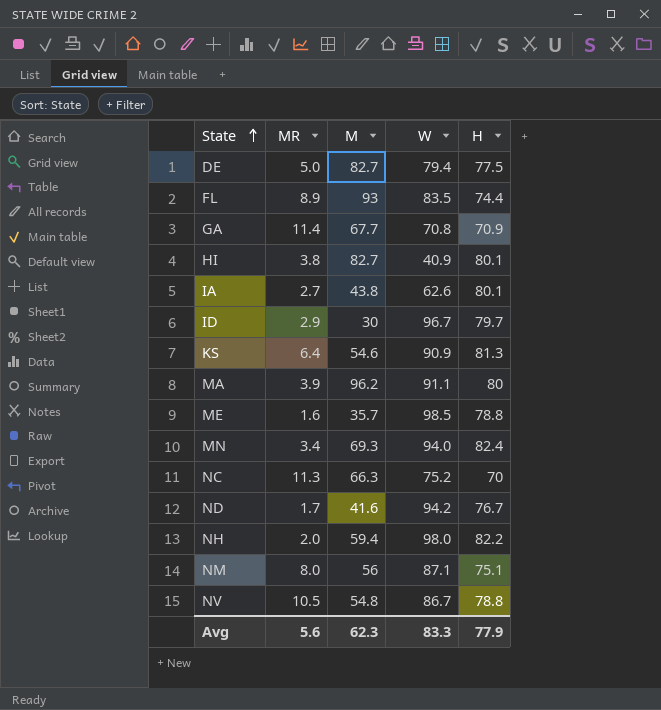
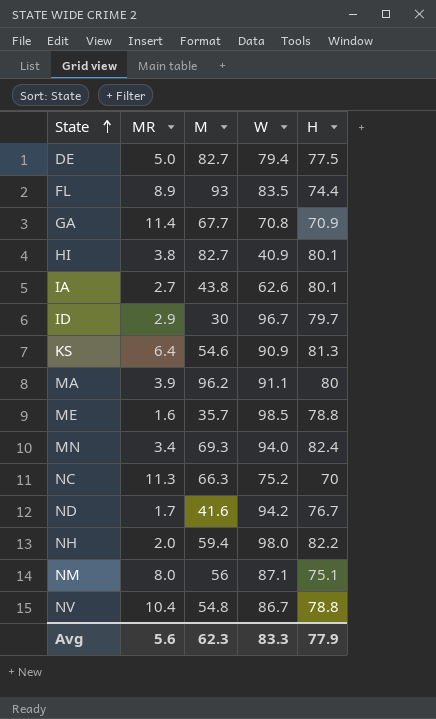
NV | MR: 10.5 -> 10.4

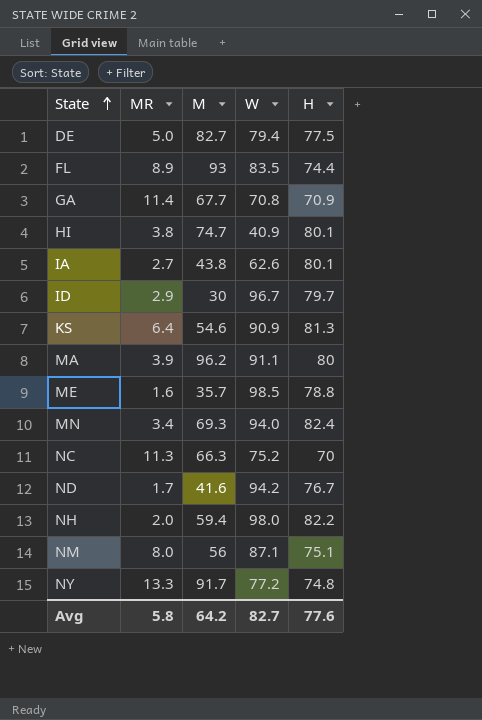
row NV: 10.4 | 54.8 | 86.7 | 78.8 -> none
HI | M: 82.7 -> 74.7
row NY: none -> 13.3 | 91.7 | 77.2 | 74.8
Avg | MR: 5.6 -> 5.8
Avg | M: 62.3 -> 64.2
Avg | W: 83.3 -> 82.7
Avg | H: 77.9 -> 77.6

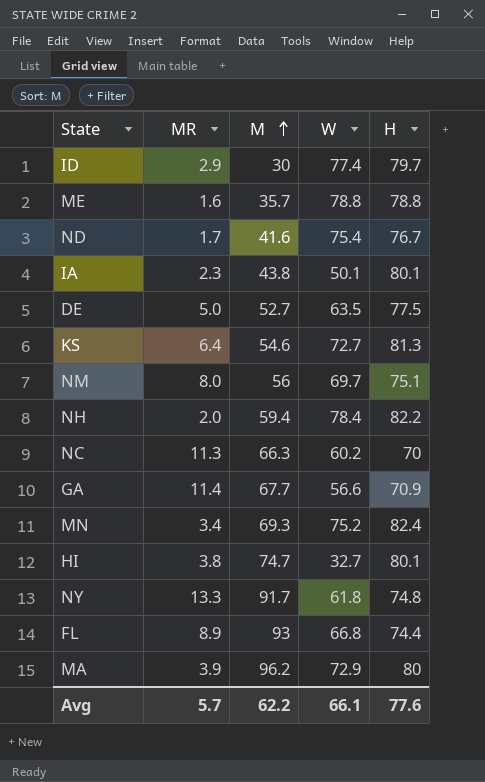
row order: State ascending -> M ascending
ID | W: 96.7 -> 77.4
ME | W: 98.5 -> 78.8
ND | W: 94.2 -> 75.4
IA | MR: 2.7 -> 2.3
IA | W: 62.6 -> 50.1
DE | M: 82.7 -> 52.7
DE | W: 79.4 -> 63.5
KS | W: 90.9 -> 72.7
NM | W: 87.1 -> 69.7
NH | W: 98.0 -> 78.4
NC | W: 75.2 -> 60.2
GA | W: 70.8 -> 56.6
MN | W: 94.0 -> 75.2
HI | W: 40.9 -> 32.7
NY | W: 77.2 -> 61.8
FL | W: 83.5 -> 66.8
MA | W: 91.1 -> 72.9
Avg | MR: 5.8 -> 5.7
Avg | M: 64.2 -> 62.2
Avg | W: 82.7 -> 66.1

